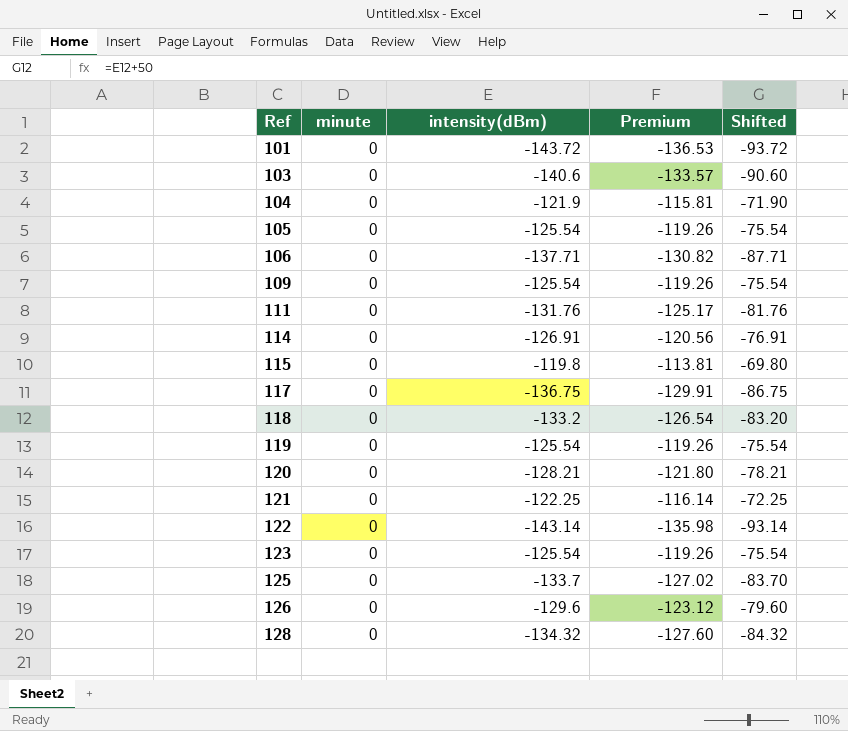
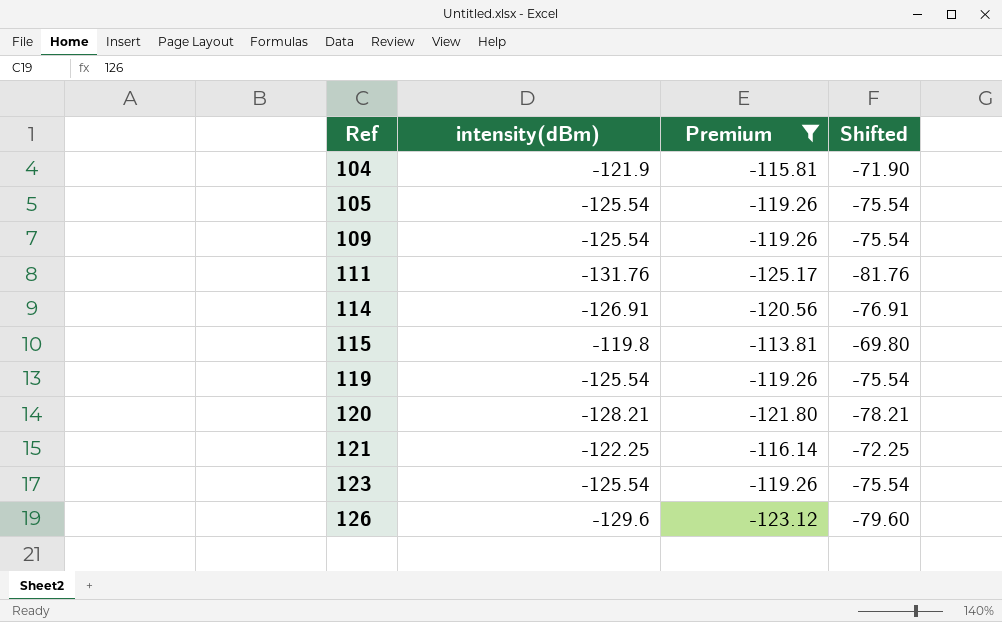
filter: none -> Premium >= -125.17
column minute | position: 2 -> none

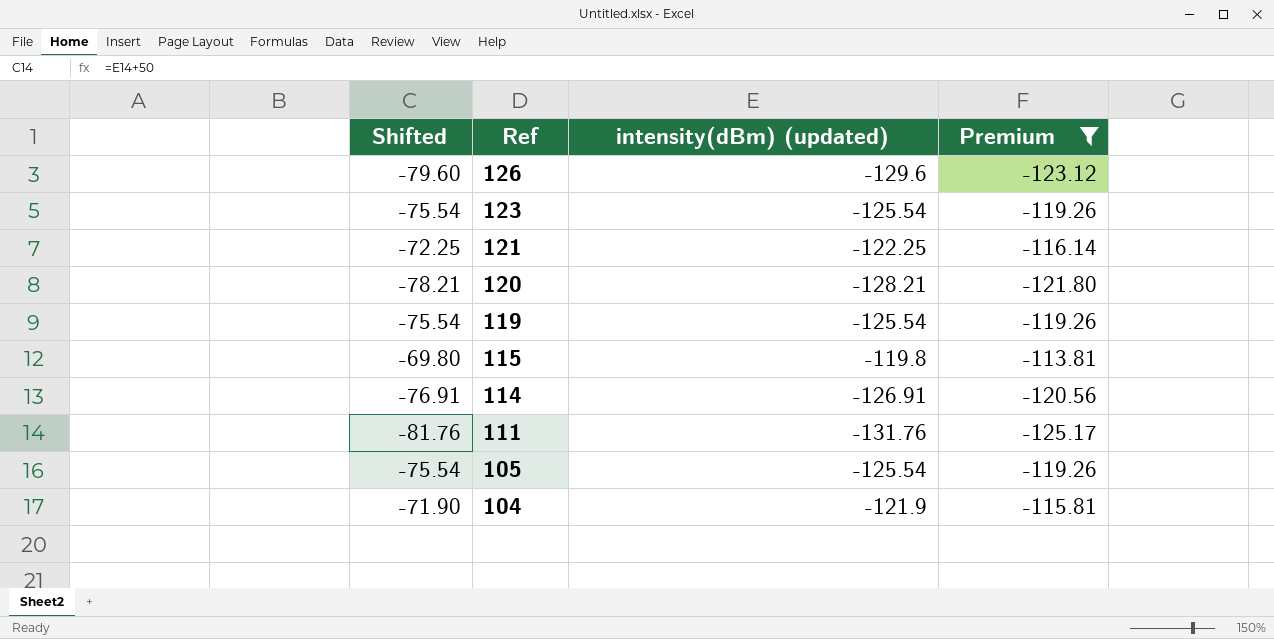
row order: Ref ascending -> Ref descending
column Shifted | position: 4 -> 1
column name: intensity(dBm) -> intensity(dBm) (updated)
row 109: -125.54 | -119.26 | -75.54 -> none

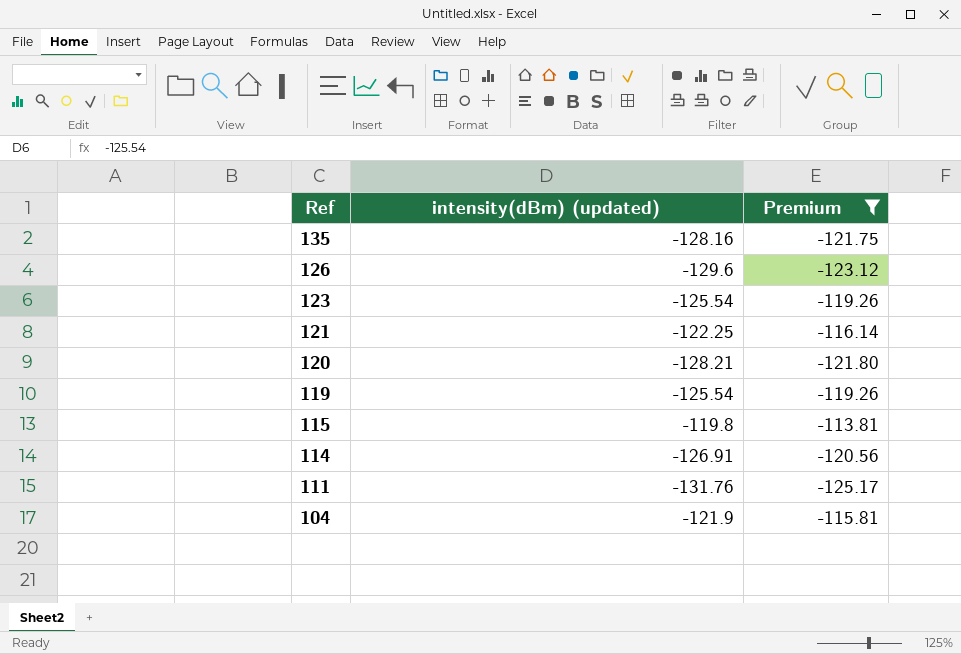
column Shifted | formula: [intensity(dBm) (updated)] + 50 -> none
row 105: -75.54 | -125.54 | -119.26 -> none
row 135: none -> -128.16 | -121.75

